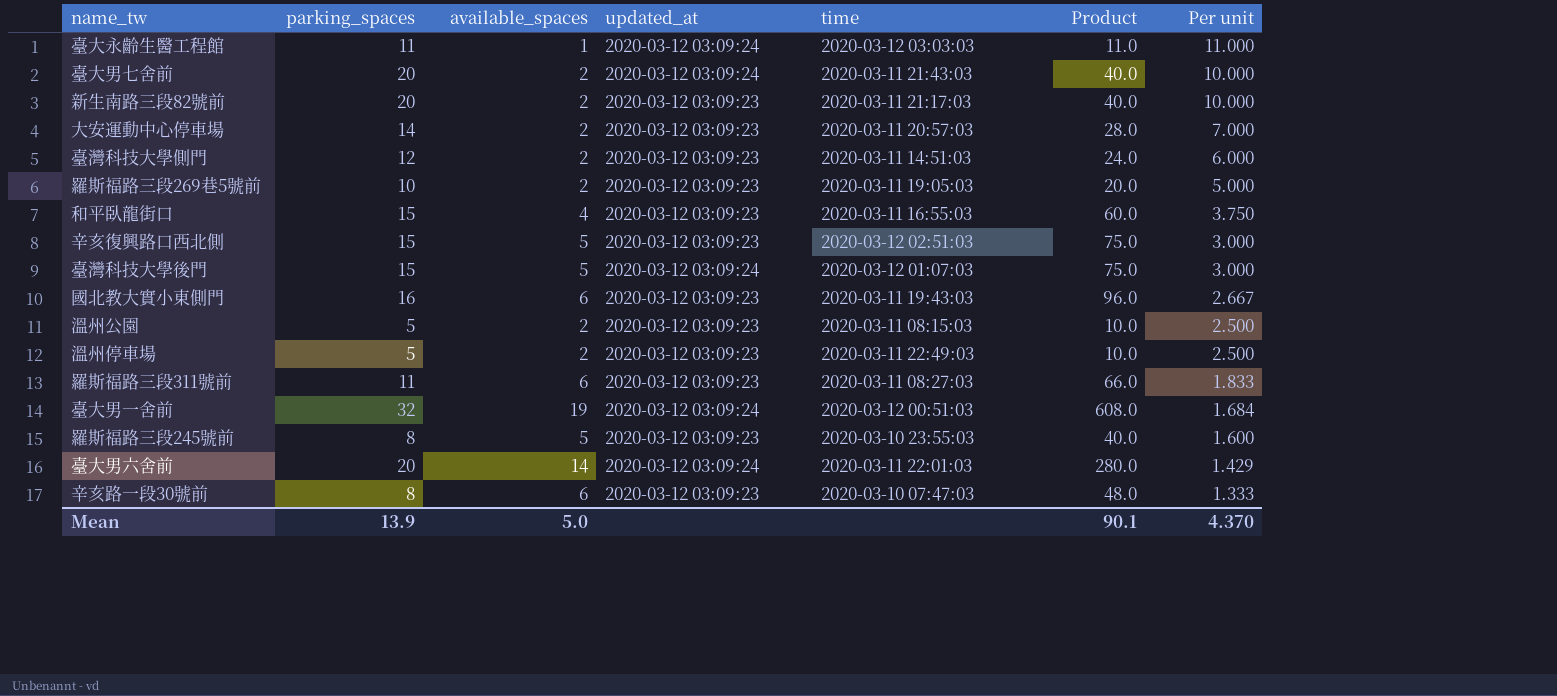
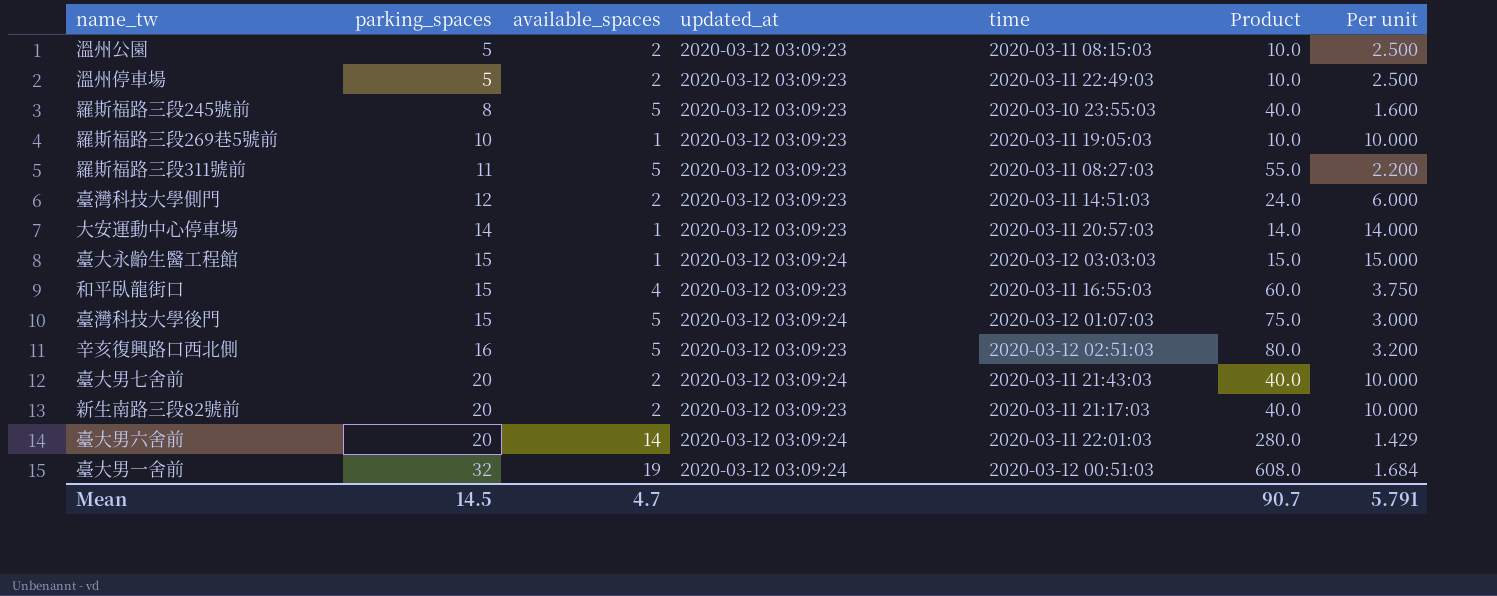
row order: Per unit descending -> parking_spaces ascending
row 國北教大實小東側門: 16 | 6 | 2020-03-12 03:09:23 | 2020-03-11 19:43:03 | 96.0 | 2.667 -> none
row 辛亥路一段30號前: 8 | 6 | 2020-03-12 03:09:23 | 2020-03-10 07:47:03 | 48.0 | 1.333 -> none
羅斯福路三段269巷5號前 | available_spaces: 2 -> 1
羅斯福路三段269巷5號前 | Product: 20.0 -> 10.0
羅斯福路三段269巷5號前 | Per unit: 5.000 -> 10.000
羅斯福路三段311號前 | available_spaces: 6 -> 5
羅斯福路三段311號前 | Product: 66.0 -> 55.0
羅斯福路三段311號前 | Per unit: 1.833 -> 2.200
大安運動中心停車場 | available_spaces: 2 -> 1
大安運動中心停車場 | Product: 28.0 -> 14.0
大安運動中心停車場 | Per unit: 7.000 -> 14.000
臺大永齡生醫工程館 | parking_spaces: 11 -> 15
臺大永齡生醫工程館 | Product: 11.0 -> 15.0
臺大永齡生醫工程館 | Per unit: 11.000 -> 15.000
辛亥復興路口西北側 | parking_spaces: 15 -> 16
辛亥復興路口西北側 | Product: 75.0 -> 80.0
辛亥復興路口西北側 | Per unit: 3.000 -> 3.200
Mean | parking_spaces: 13.9 -> 14.5
Mean | available_spaces: 5.0 -> 4.7
Mean | Product: 90.1 -> 90.7
Mean | Per unit: 4.370 -> 5.791

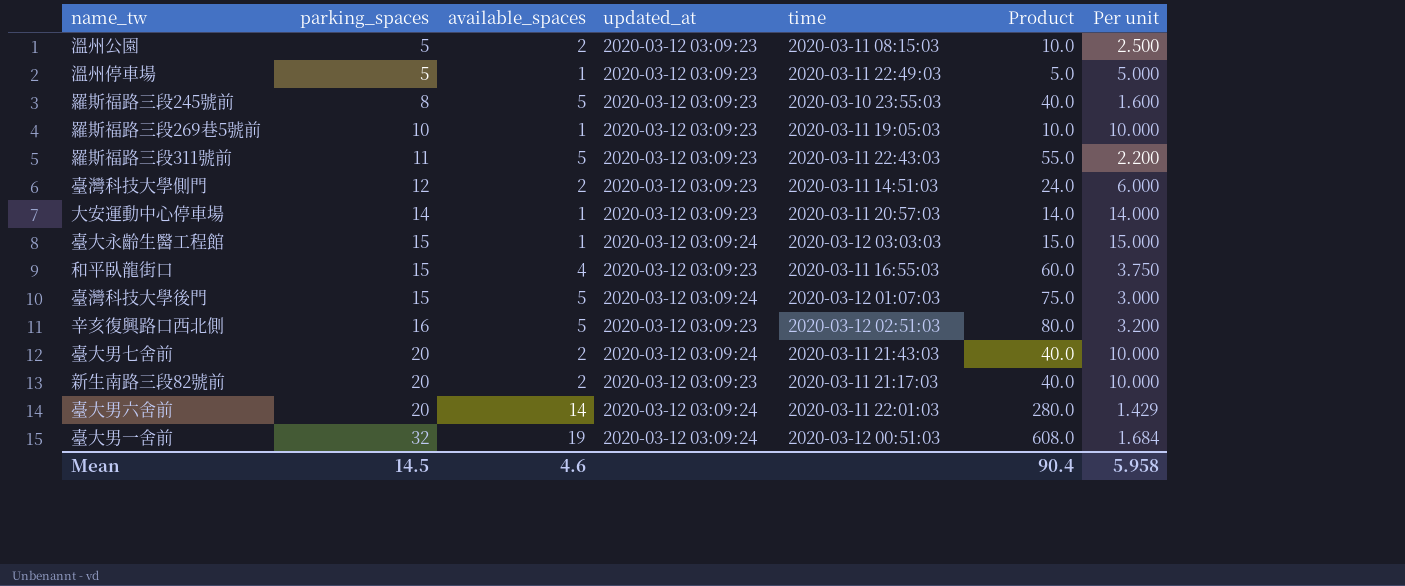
溫州停車場 | available_spaces: 2 -> 1
溫州停車場 | Product: 10.0 -> 5.0
溫州停車場 | Per unit: 2.500 -> 5.000
羅斯福路三段311號前 | time: 2020-03-11 08:27:03 -> 2020-03-11 22:43:03
Mean | available_spaces: 4.7 -> 4.6
Mean | Product: 90.7 -> 90.4
Mean | Per unit: 5.791 -> 5.958

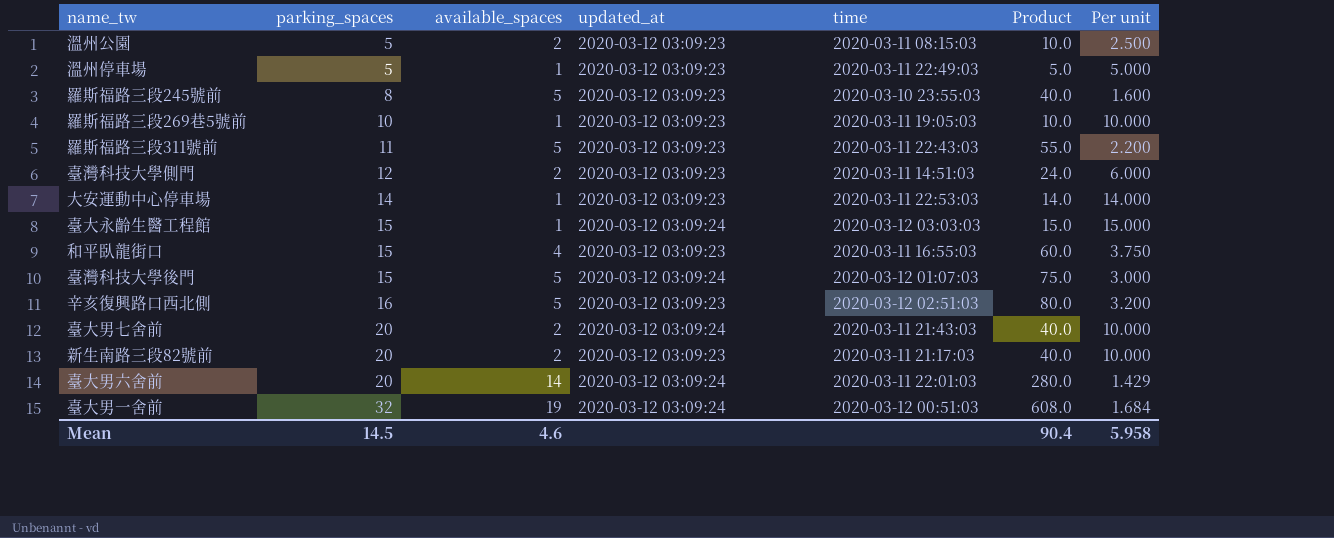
大安運動中心停車場 | time: 2020-03-11 20:57:03 -> 2020-03-11 22:53:03

